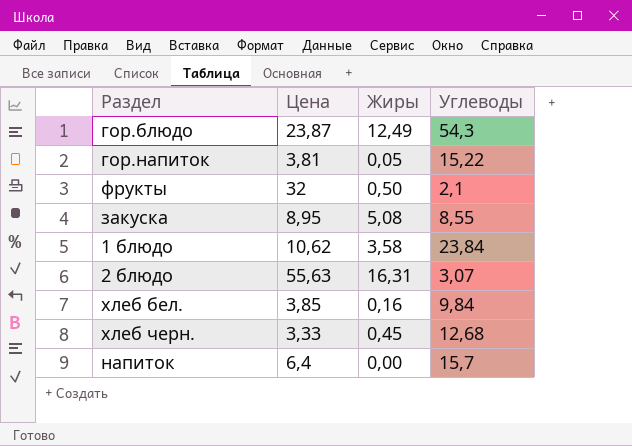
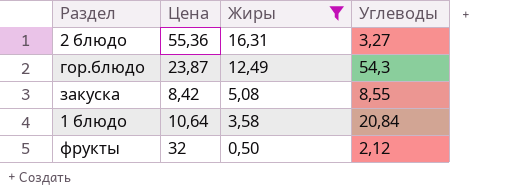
filter: none -> Жиры >= 0,50
row order: none -> Жиры descending
2 блюдо | Цена: 55,63 -> 55,36
2 блюдо | Углеводы: 3,07 -> 3,27
закуска | Цена: 8,95 -> 8,42
1 блюдо | Цена: 10,62 -> 10,64
1 блюдо | Углеводы: 23,84 -> 20,84
фрукты | Углеводы: 2,1 -> 2,12

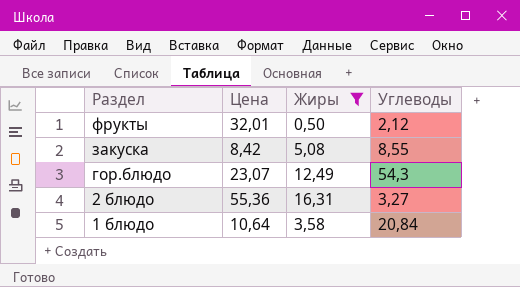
row order: Жиры descending -> Раздел descending
фрукты | Цена: 32 -> 32,01
гор.блюдо | Цена: 23,87 -> 23,07

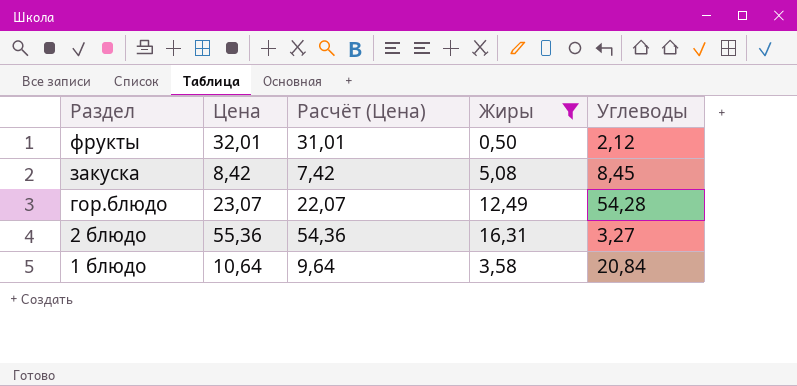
column Расчёт (Цена) | formula: none -> [Цена] - 1
закуска | Углеводы: 8,55 -> 8,45
гор.блюдо | Углеводы: 54,3 -> 54,28

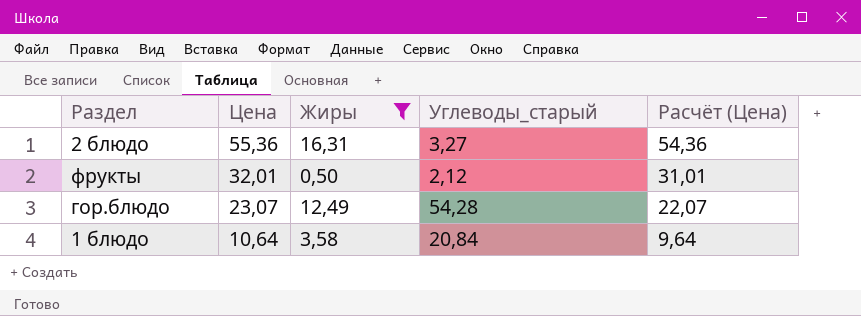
row order: Раздел descending -> Цена descending
column name: Углеводы -> Углеводы_старый
column Расчёт (Цена) | position: 3 -> 5
row закуска: 8,42 | 7,42 | 5,08 | 8,45 -> none

